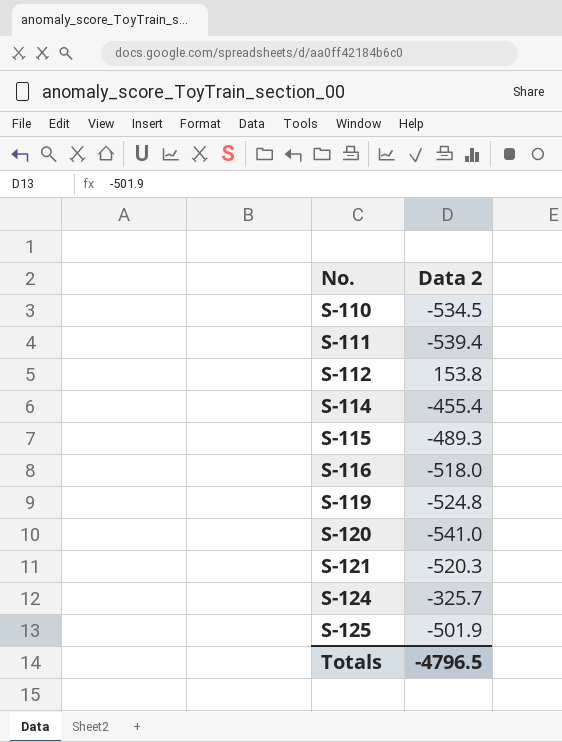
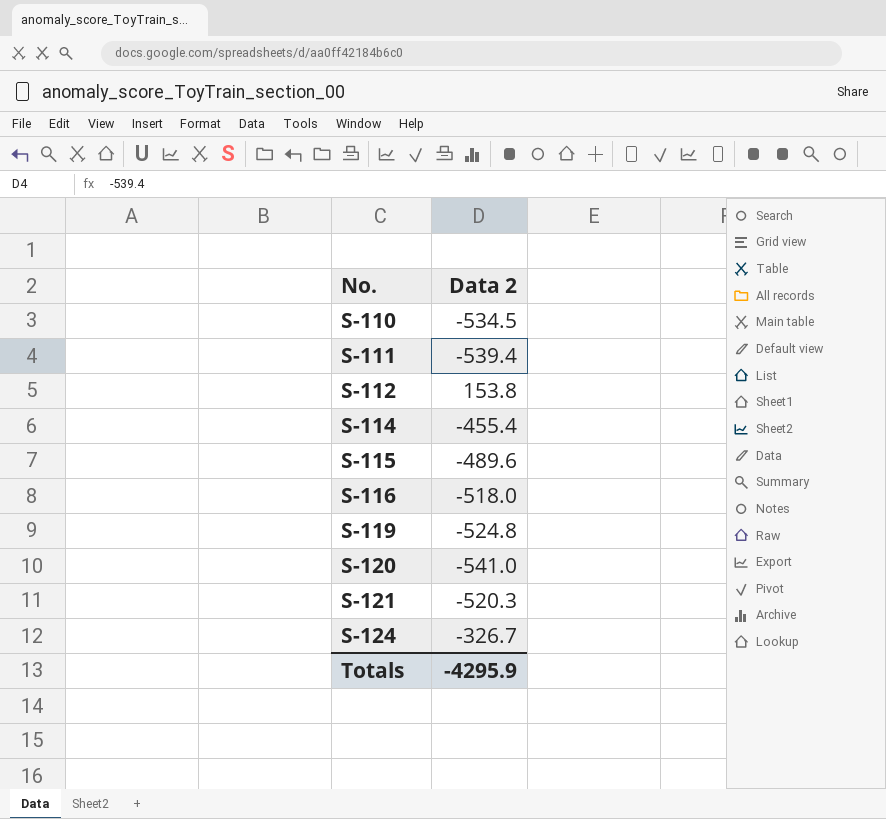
row S-125: -501.9 -> none
S-115 | Data 2: -489.3 -> -489.6
S-124 | Data 2: -325.7 -> -326.7
Totals | Data 2: -4796.5 -> -4295.9

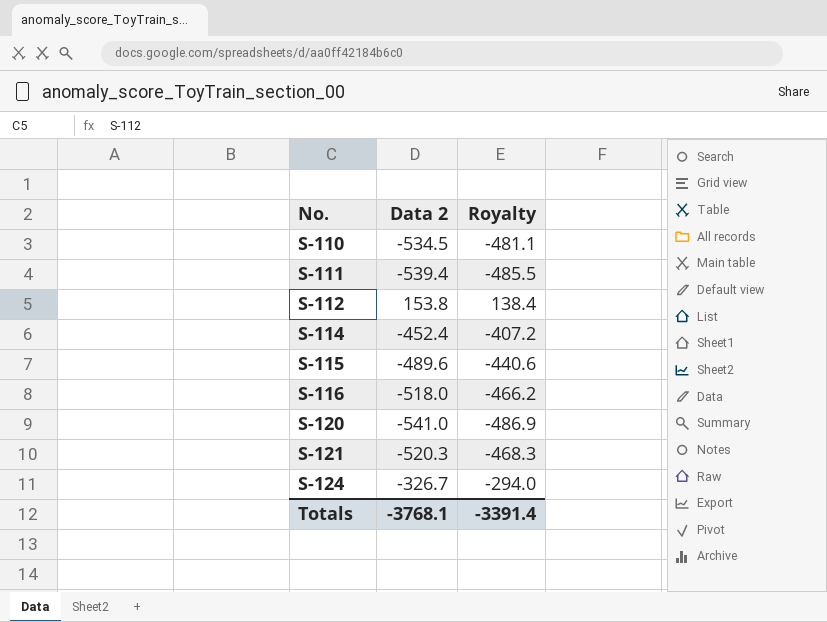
column Royalty | formula: none -> [Data 2] * 0.9
row S-119: -524.8 -> none
S-114 | Data 2: -455.4 -> -452.4
Totals | Data 2: -4295.9 -> -3768.1

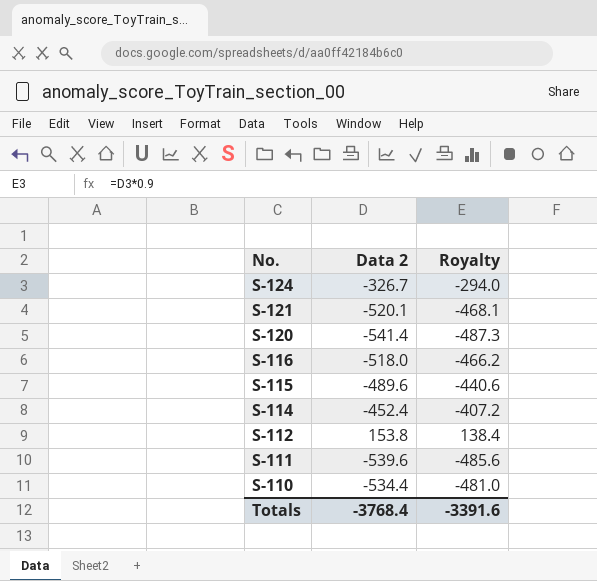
row order: No. ascending -> No. descending
S-121 | Data 2: -520.3 -> -520.1
S-121 | Royalty: -468.3 -> -468.1
S-120 | Data 2: -541.0 -> -541.4
S-120 | Royalty: -486.9 -> -487.3
S-111 | Data 2: -539.4 -> -539.6
S-111 | Royalty: -485.5 -> -485.6
S-110 | Data 2: -534.5 -> -534.4
S-110 | Royalty: -481.1 -> -481.0
Totals | Data 2: -3768.1 -> -3768.4
Totals | Royalty: -3391.4 -> -3391.6

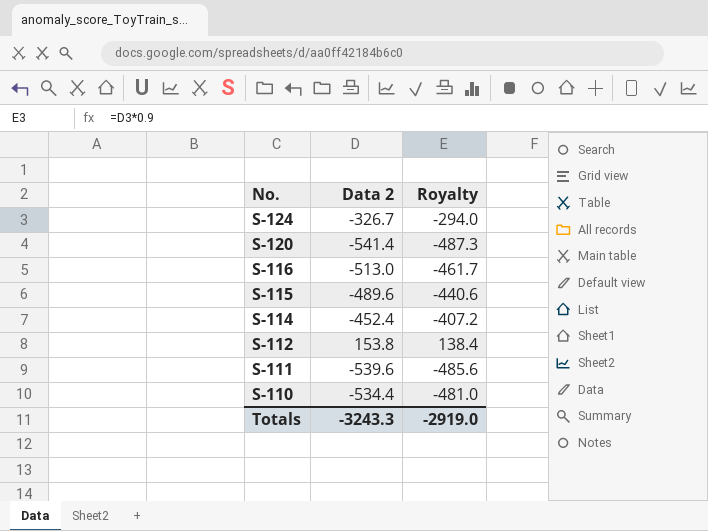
row S-121: -520.1 | -468.1 -> none
S-116 | Data 2: -518.0 -> -513.0
S-116 | Royalty: -466.2 -> -461.7
Totals | Data 2: -3768.4 -> -3243.3
Totals | Royalty: -3391.6 -> -2919.0

